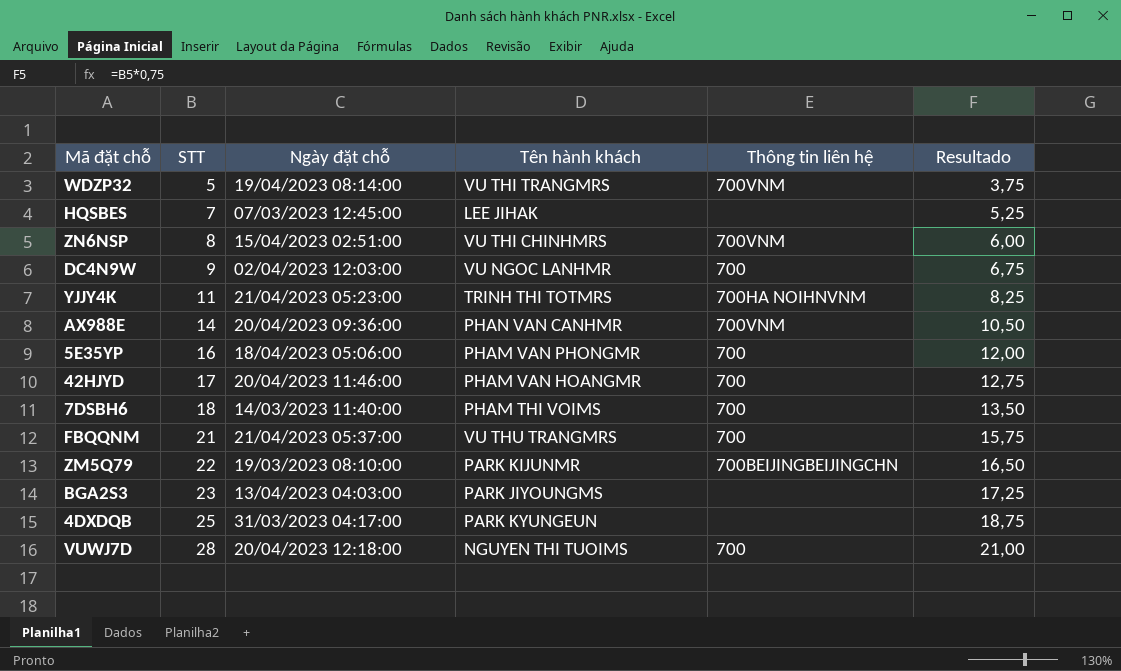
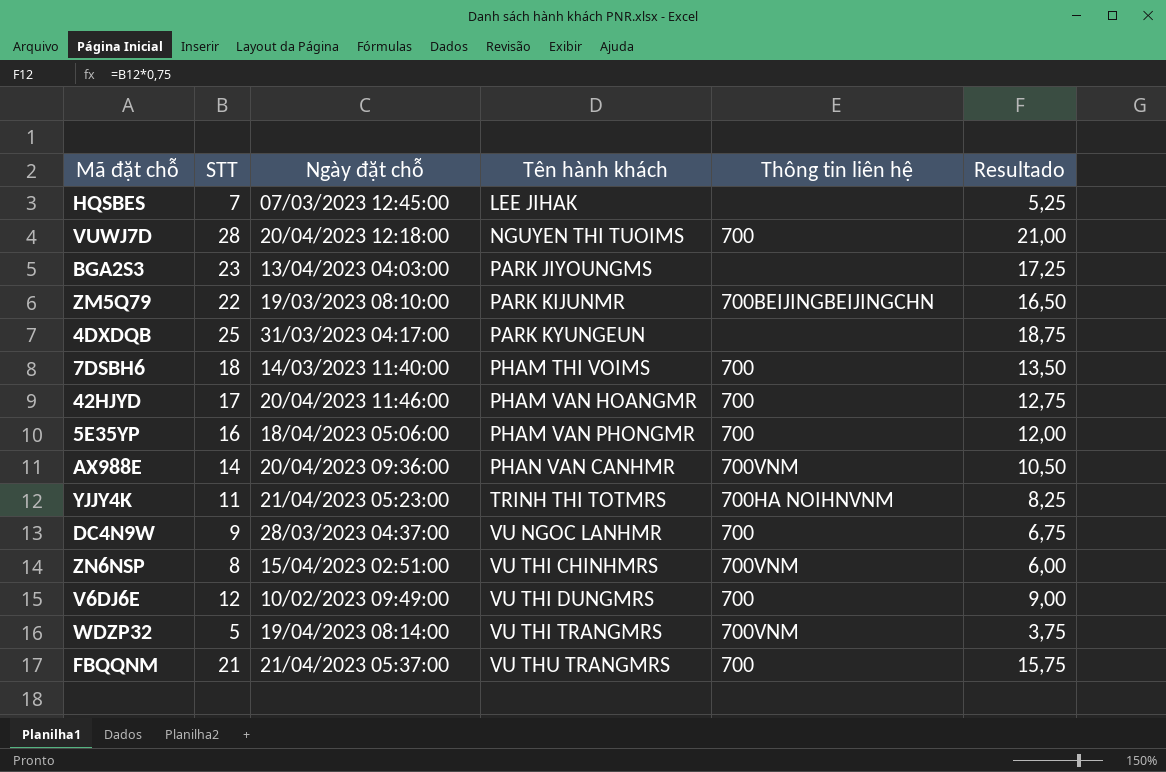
row order: STT ascending -> Tên hành khách ascending
DC4N9W | Ngày đặt chỗ: 02/04/2023 12:03:00 -> 28/03/2023 04:37:00
row V6DJ6E: none -> 12 | 10/02/2023 09:49:00 | VU THI DUNGMRS | 700 | 9,00

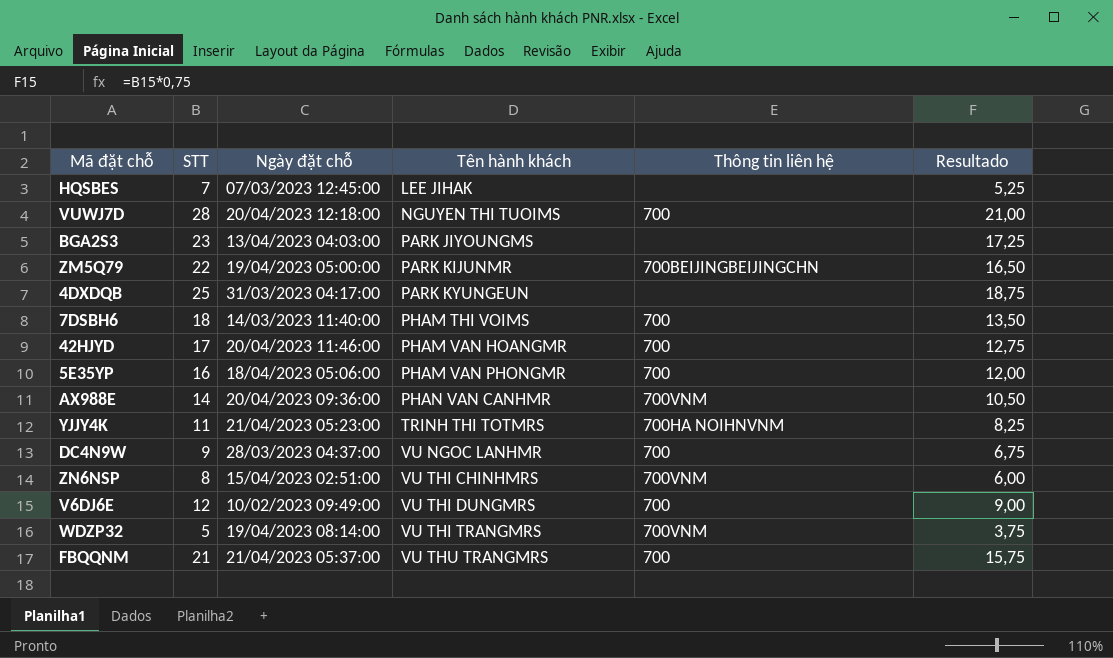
ZM5Q79 | Ngày đặt chỗ: 19/03/2023 08:10:00 -> 19/04/2023 05:00:00

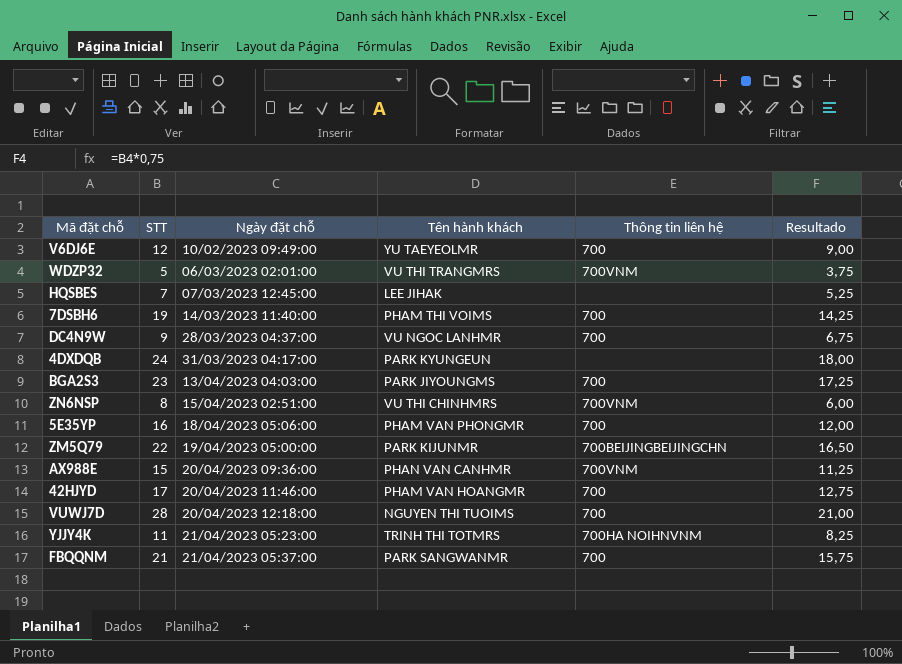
row order: Tên hành khách ascending -> Ngày đặt chỗ ascending
V6DJ6E | Tên hành khách: VU THI DUNGMRS -> YU TAEYEOLMR
WDZP32 | Ngày đặt chỗ: 19/04/2023 08:14:00 -> 06/03/2023 02:01:00
7DSBH6 | STT: 18 -> 19
7DSBH6 | Resultado: 13,50 -> 14,25
4DXDQB | STT: 25 -> 24
4DXDQB | Resultado: 18,75 -> 18,00
BGA2S3 | Thông tin liên hệ: none -> 700
AX988E | STT: 14 -> 15
AX988E | Resultado: 10,50 -> 11,25
FBQQNM | Tên hành khách: VU THU TRANGMRS -> PARK SANGWANMR

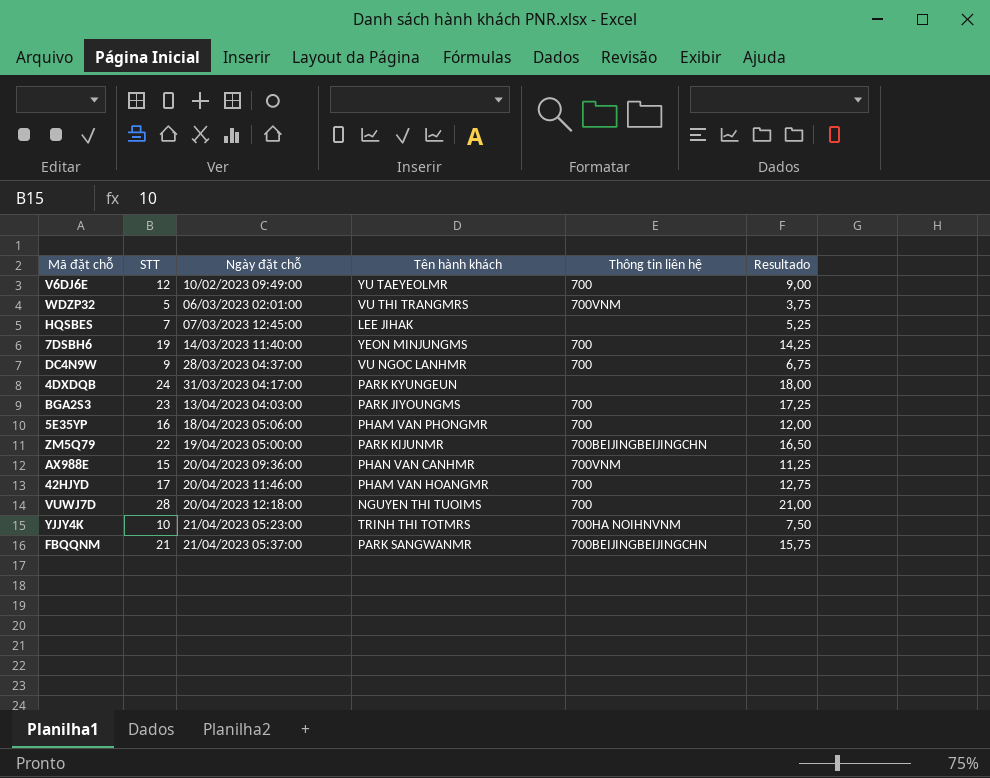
row ZN6NSP: 8 | 15/04/2023 02:51:00 | VU THI CHINHMRS | 700VNM | 6,00 -> none
7DSBH6 | Tên hành khách: PHAM THI VOIMS -> YEON MINJUNGMS
YJJY4K | STT: 11 -> 10
YJJY4K | Resultado: 8,25 -> 7,50
FBQQNM | Thông tin liên hệ: 700 -> 700BEIJINGBEIJINGCHN

